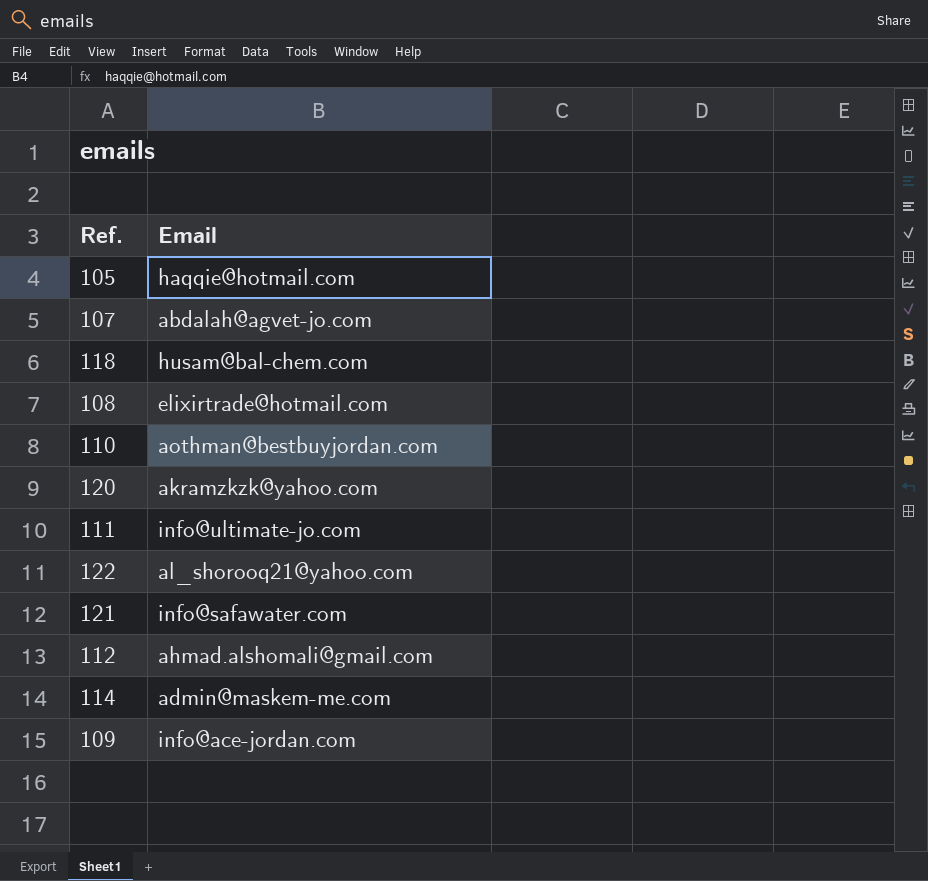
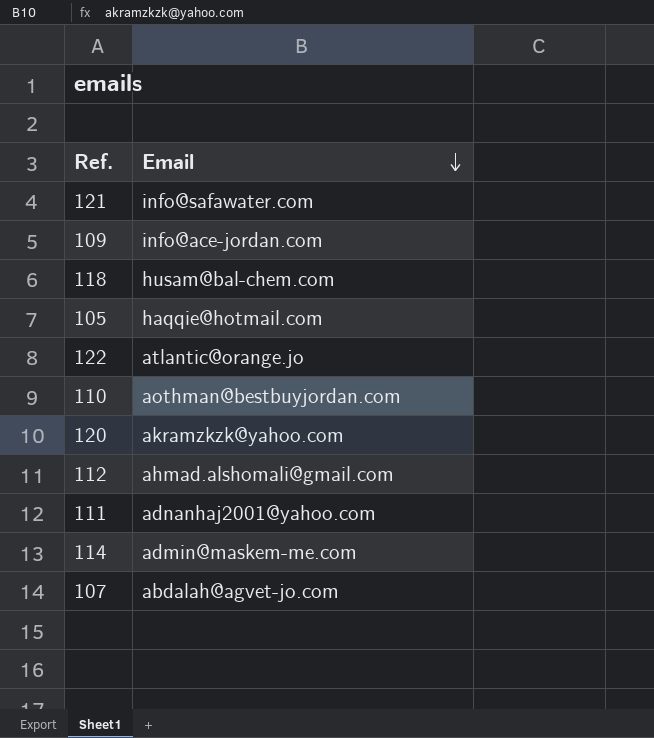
row order: none -> Email descending
row 108: elixirtrade@hotmail.com -> none
122 | Email: al_shorooq21@yahoo.com -> atlantic@orange.jo
111 | Email: info@ultimate-jo.com -> adnanhaj2001@yahoo.com

